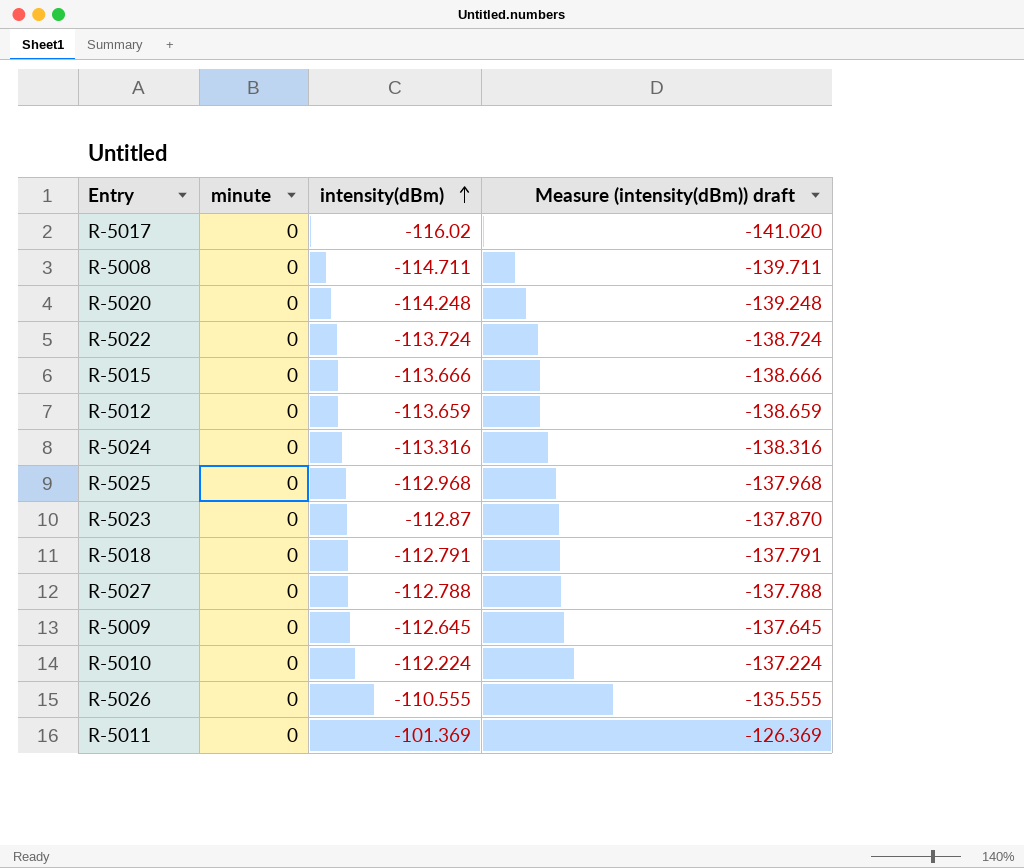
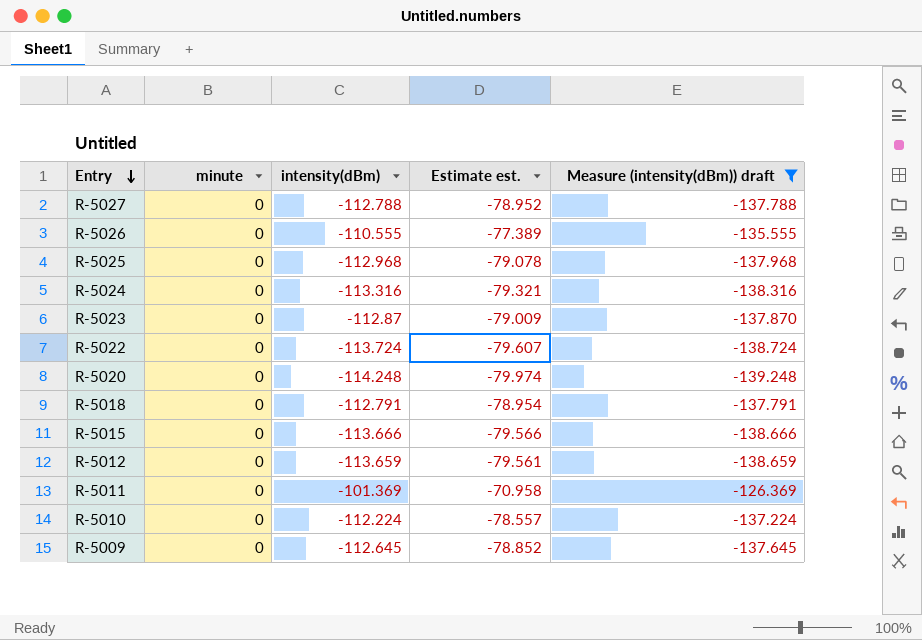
filter: none -> Measure (intensity(dBm)) draft >= -139.248
row order: intensity(dBm) ascending -> Entry descending
column Estimate est. | formula: none -> [intensity(dBm)] * 0.7

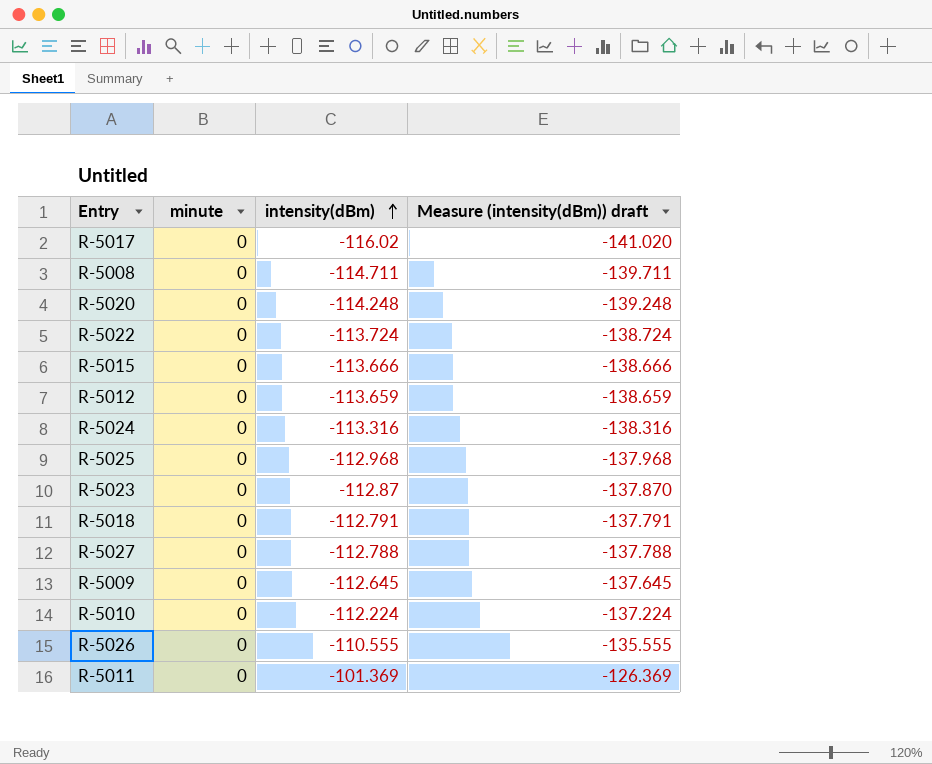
filter: Measure (intensity(dBm)) draft >= -139.248 -> none
row order: Entry descending -> intensity(dBm) ascending
column Estimate est. | formula: [intensity(dBm)] * 0.7 -> none

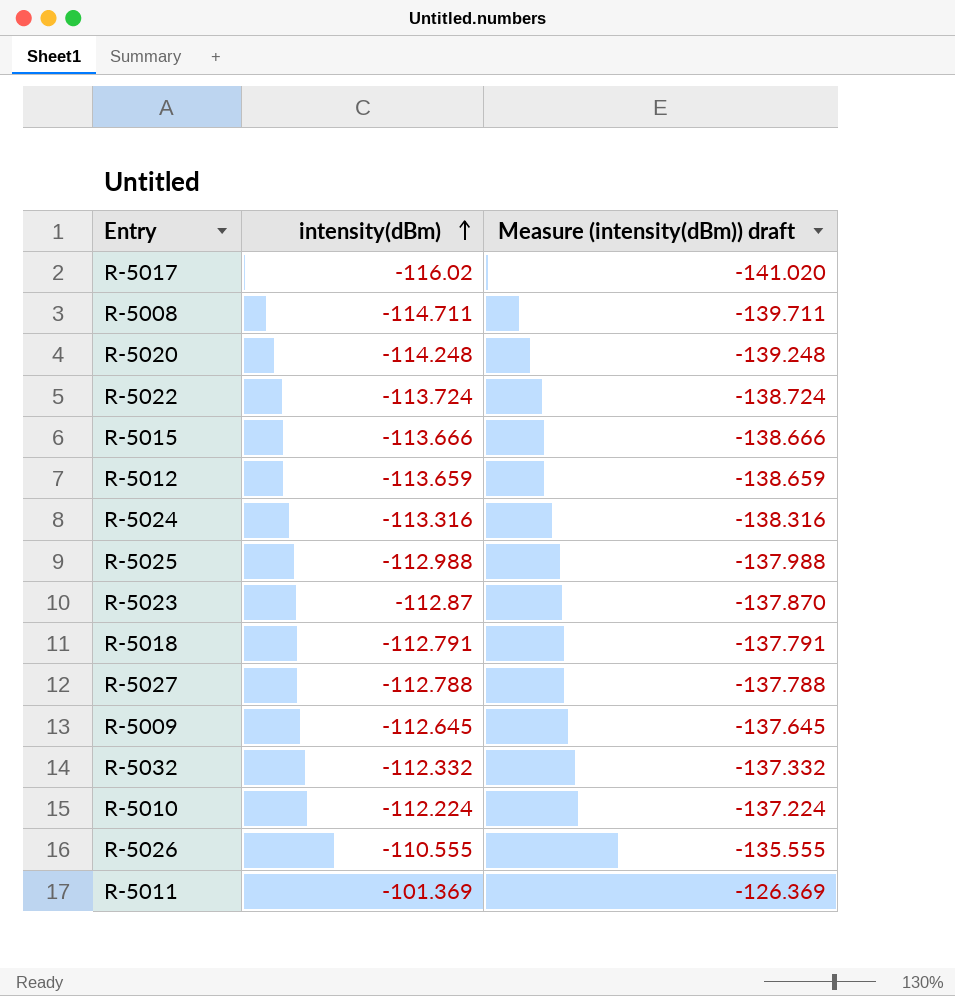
column minute | position: 2 -> none
R-5025 | intensity(dBm): -112.968 -> -112.988
R-5025 | Measure (intensity(dBm)) draft: -137.968 -> -137.988
row R-5032: none -> -112.332 | -137.332

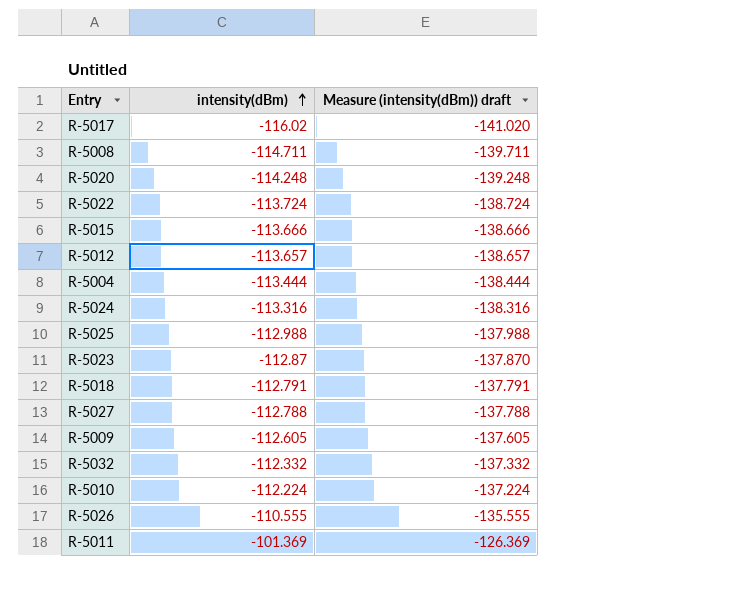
R-5012 | intensity(dBm): -113.659 -> -113.657
R-5012 | Measure (intensity(dBm)) draft: -138.659 -> -138.657
row R-5004: none -> -113.444 | -138.444
R-5009 | intensity(dBm): -112.645 -> -112.605
R-5009 | Measure (intensity(dBm)) draft: -137.645 -> -137.605

